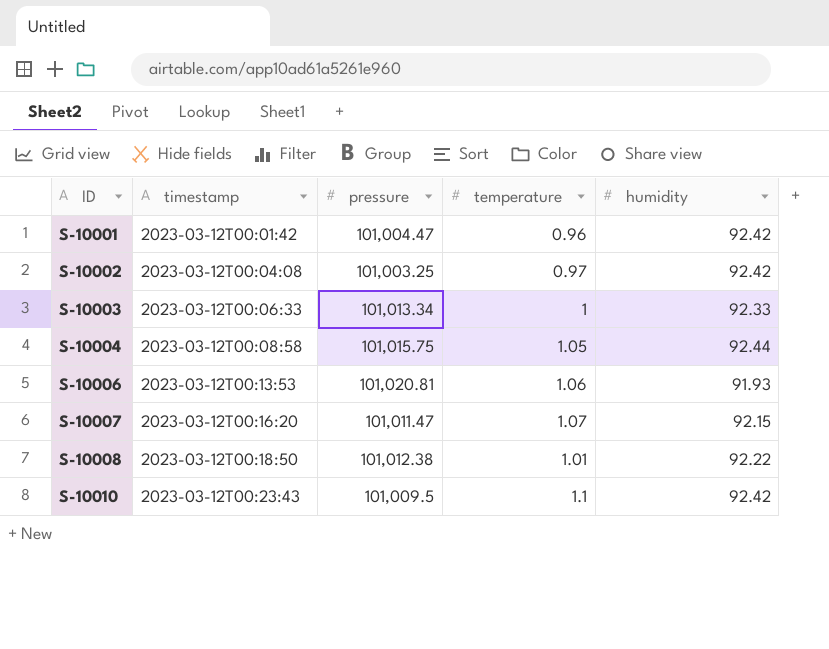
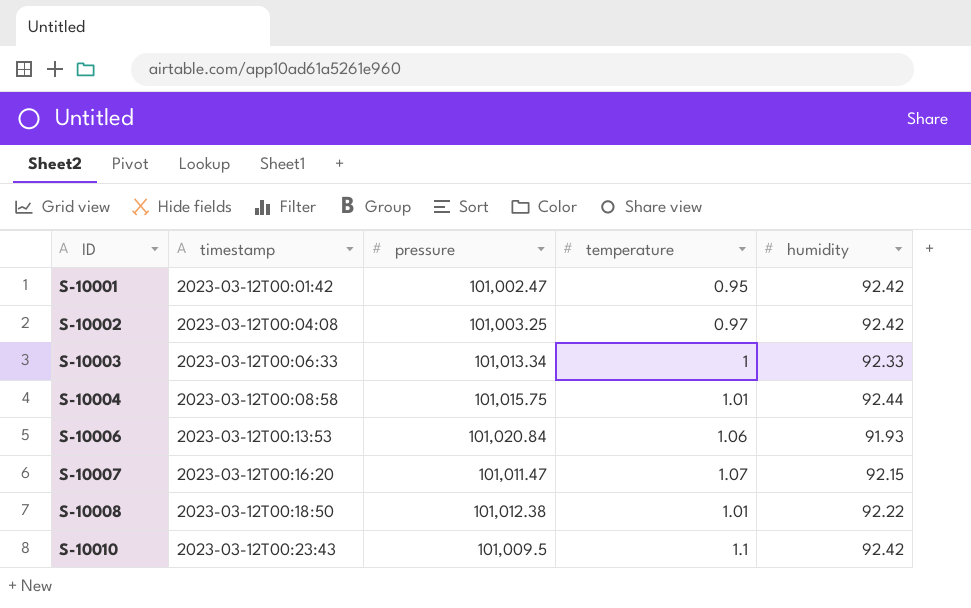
S-10001 | pressure: 101,004.47 -> 101,002.47
S-10001 | temperature: 0.96 -> 0.95
S-10004 | temperature: 1.05 -> 1.01
S-10006 | pressure: 101,020.81 -> 101,020.84

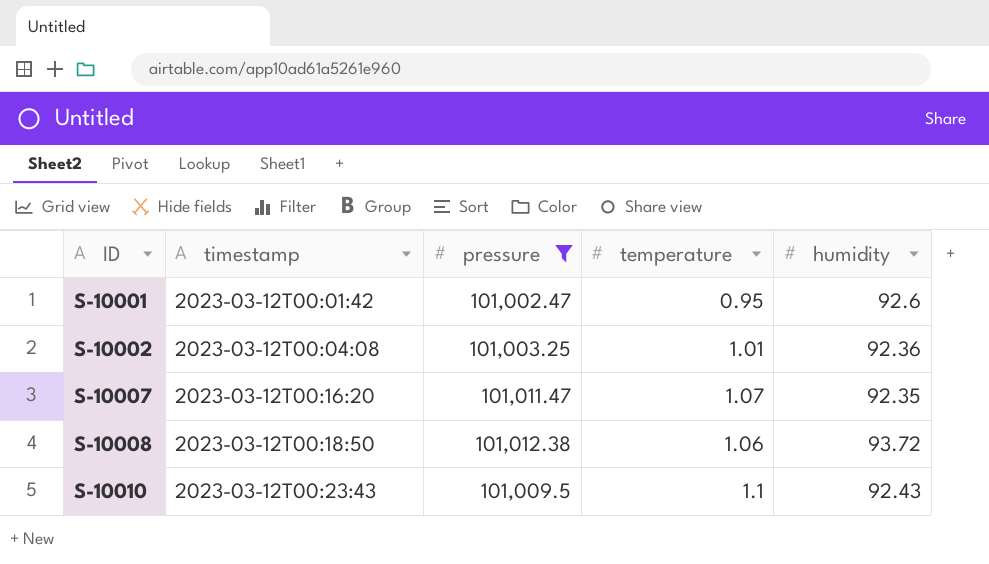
filter: none -> pressure <= 101,012.38
S-10001 | humidity: 92.42 -> 92.6
S-10002 | temperature: 0.97 -> 1.01
S-10002 | humidity: 92.42 -> 92.36
S-10007 | humidity: 92.15 -> 92.35
S-10008 | temperature: 1.01 -> 1.06
S-10008 | humidity: 92.22 -> 93.72
S-10010 | humidity: 92.42 -> 92.43

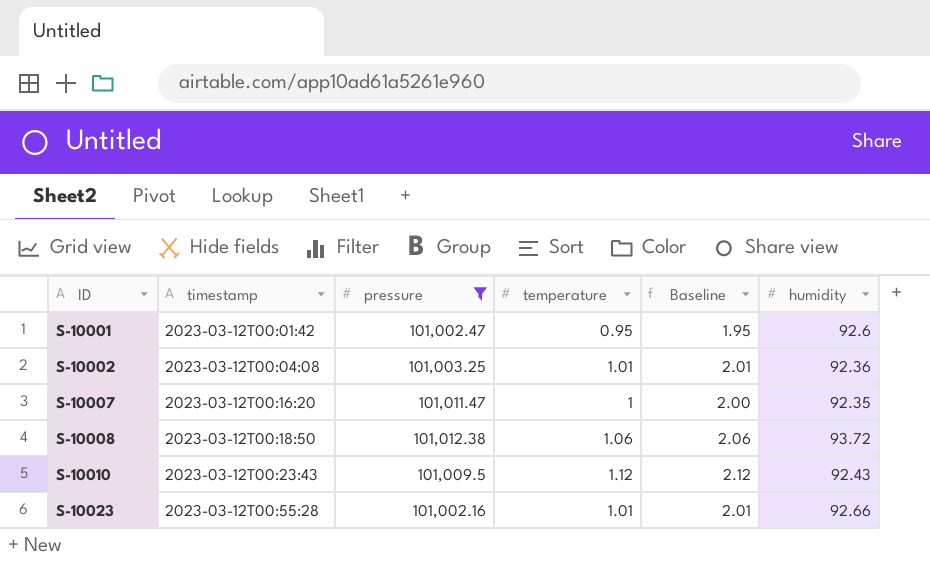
column Baseline | formula: none -> [temperature] + 1
S-10007 | temperature: 1.07 -> 1
S-10010 | temperature: 1.1 -> 1.12
row S-10023: none -> 2023-03-12T00:55:28 | 101,002.16 | 1.01 | 2.01 | 92.66

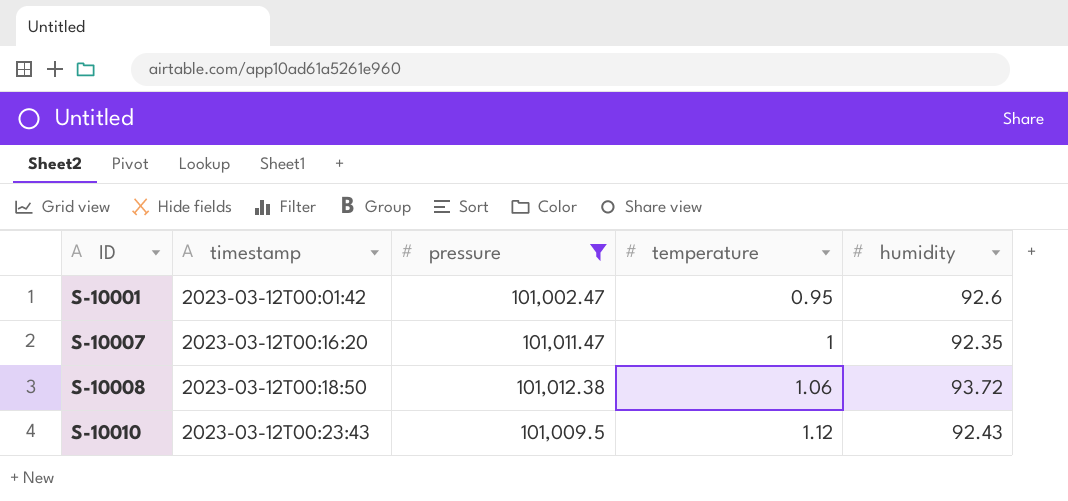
column Baseline | formula: [temperature] + 1 -> none
row S-10002: 2023-03-12T00:04:08 | 101,003.25 | 1.01 | 2.01 | 92.36 -> none
row S-10023: 2023-03-12T00:55:28 | 101,002.16 | 1.01 | 2.01 | 92.66 -> none

